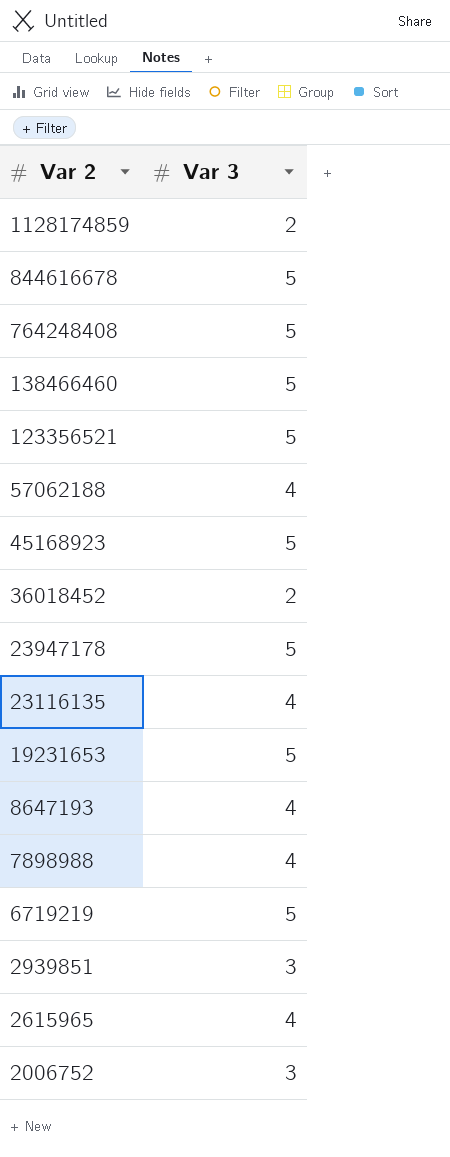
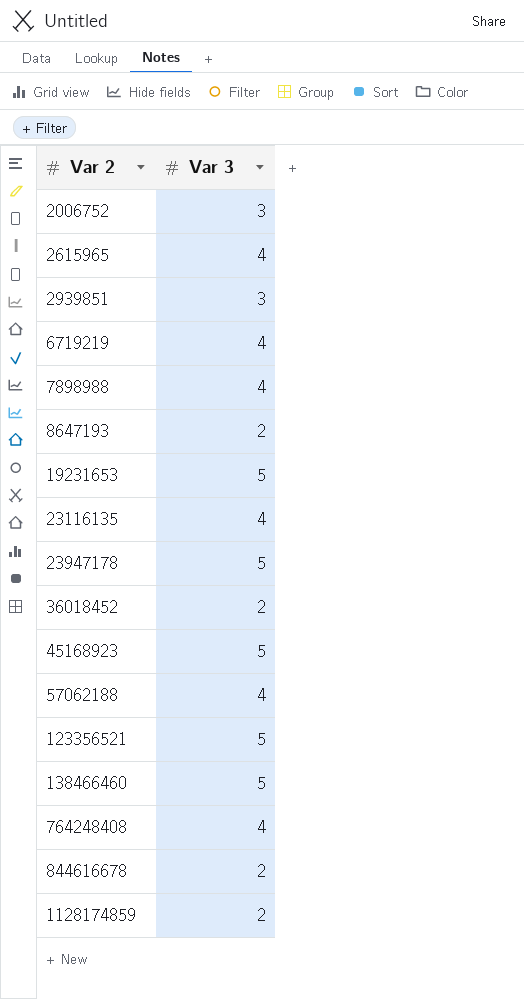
row order: Var 2 descending -> Var 2 ascending
6719219 | Var 3: 5 -> 4
8647193 | Var 3: 4 -> 2
764248408 | Var 3: 5 -> 4
844616678 | Var 3: 5 -> 2

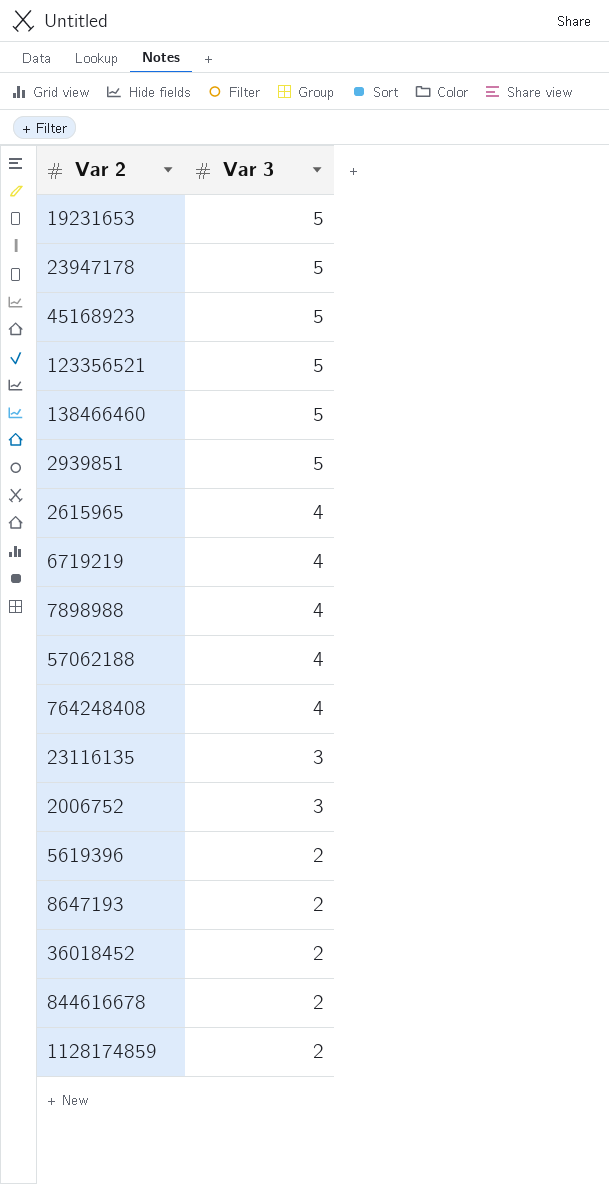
row order: Var 2 ascending -> Var 3 descending
2939851 | Var 3: 3 -> 5
23116135 | Var 3: 4 -> 3
row 5619396: none -> 2

